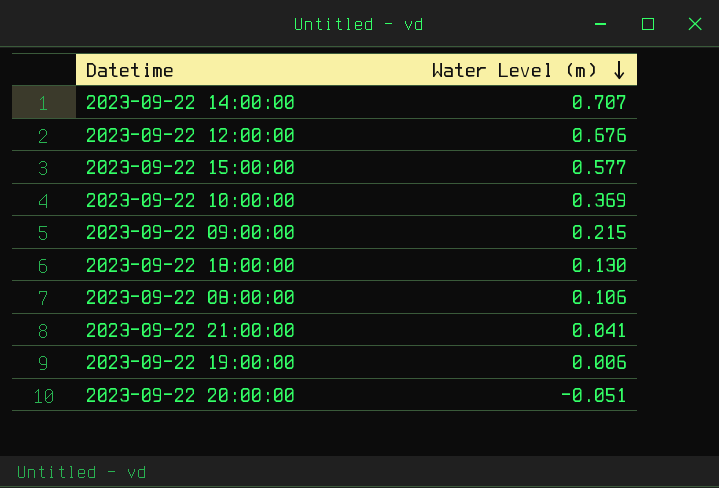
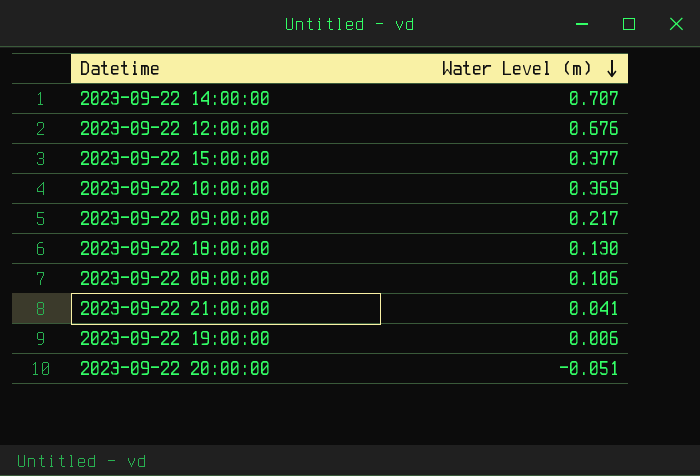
2023-09-22 15:00:00 | Water Level (m): 0.577 -> 0.377
2023-09-22 09:00:00 | Water Level (m): 0.215 -> 0.217

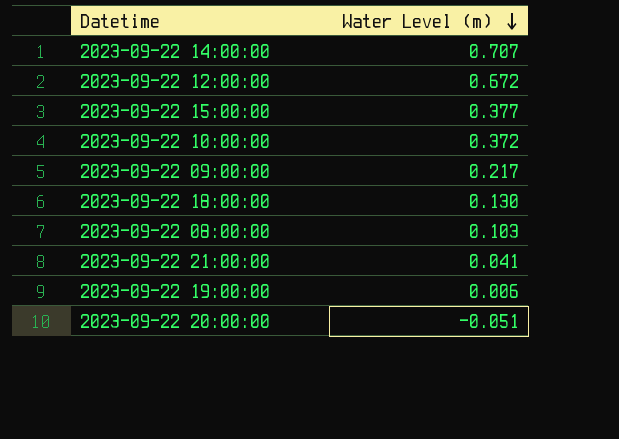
2023-09-22 12:00:00 | Water Level (m): 0.676 -> 0.672
2023-09-22 10:00:00 | Water Level (m): 0.369 -> 0.372
2023-09-22 08:00:00 | Water Level (m): 0.106 -> 0.103

